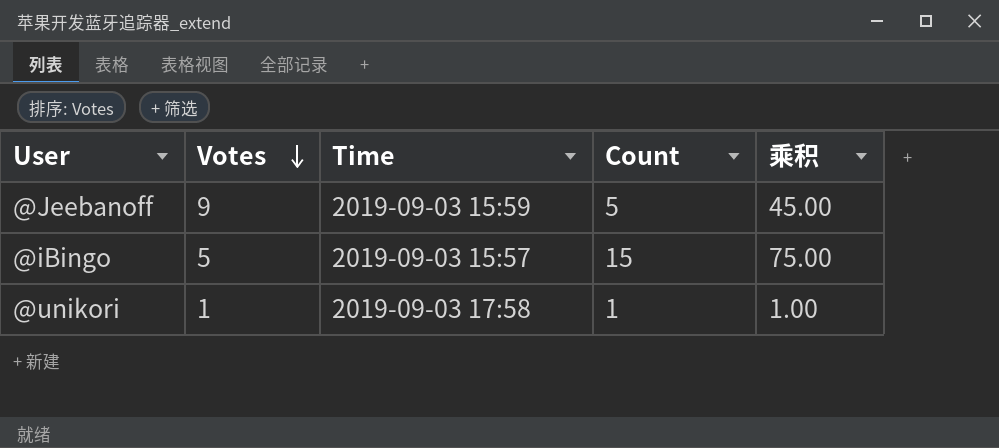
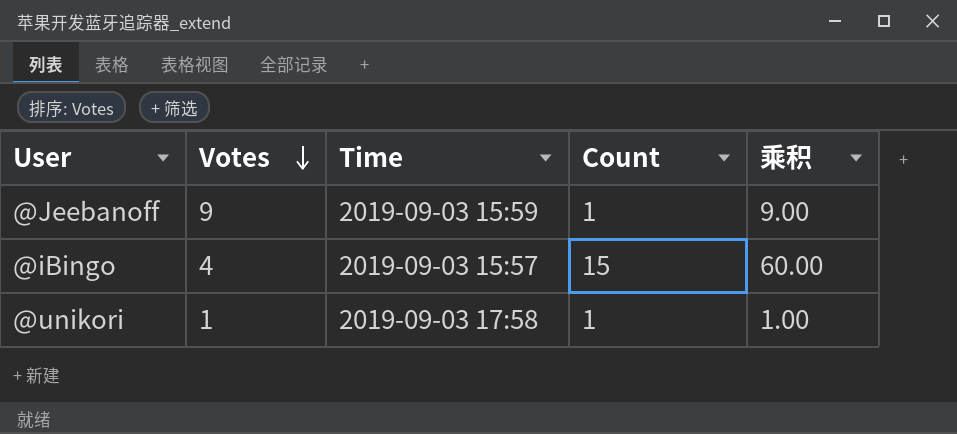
@Jeebanoff | Count: 5 -> 1
@Jeebanoff | 乘积: 45.00 -> 9.00
@iBingo | Votes: 5 -> 4
@iBingo | 乘积: 75.00 -> 60.00

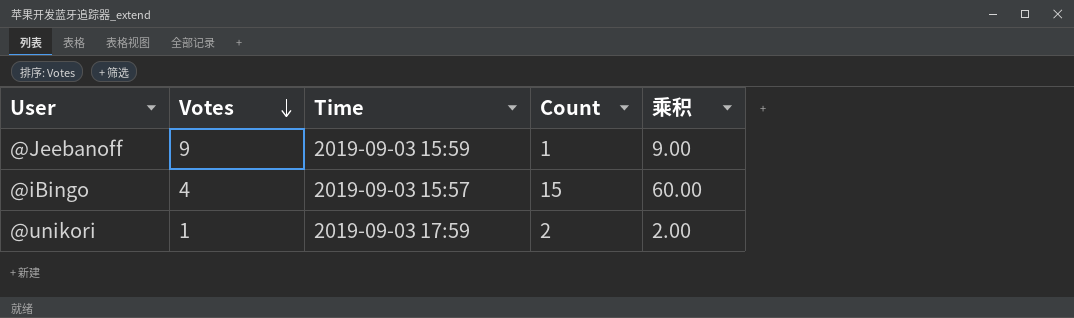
@unikori | Time: 2019-09-03 17:58 -> 2019-09-03 17:59
@unikori | Count: 1 -> 2
@unikori | 乘积: 1.00 -> 2.00

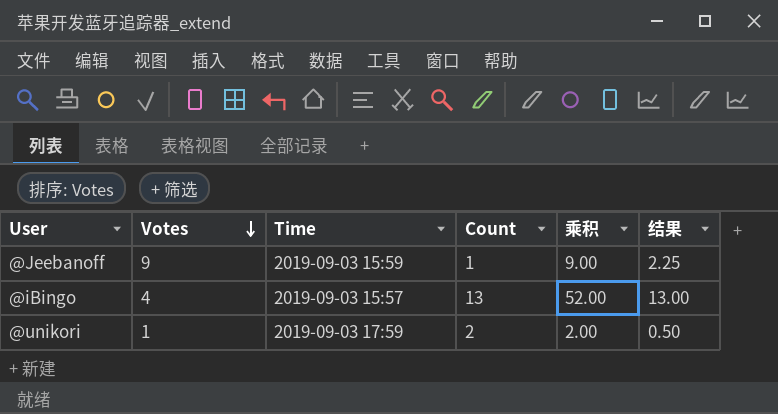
column 结果 | formula: none -> [乘积] * 0.25
@iBingo | Count: 15 -> 13
@iBingo | 乘积: 60.00 -> 52.00

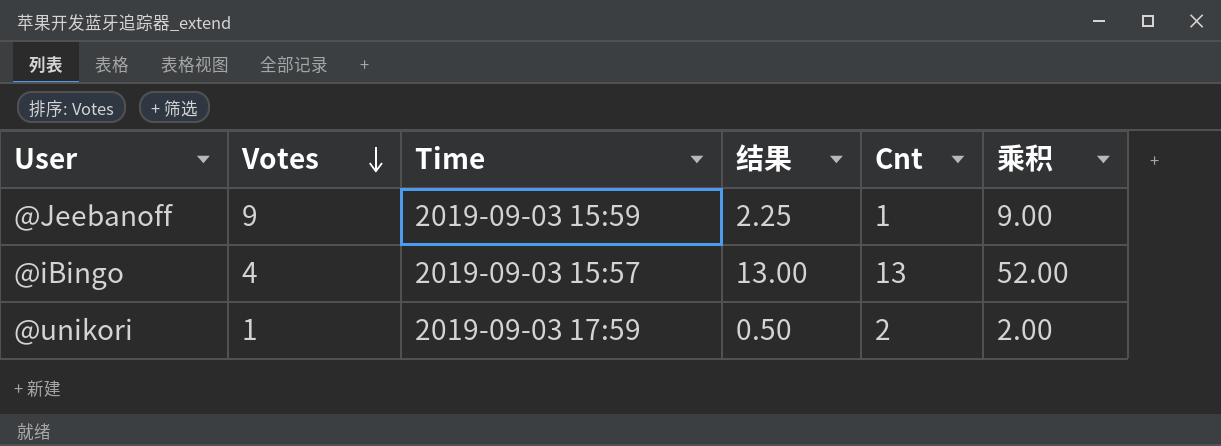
column 结果 | position: 6 -> 4
column name: Count -> Cnt

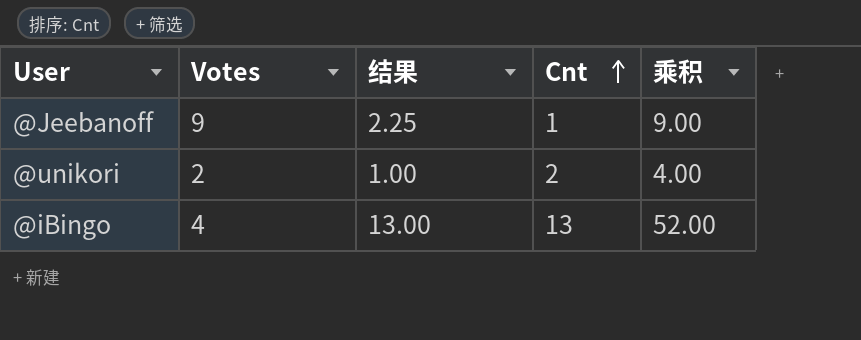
row order: Votes descending -> Cnt ascending
column Time | position: 3 -> none
@unikori | Votes: 1 -> 2
@unikori | 结果: 0.50 -> 1.00
@unikori | 乘积: 2.00 -> 4.00

